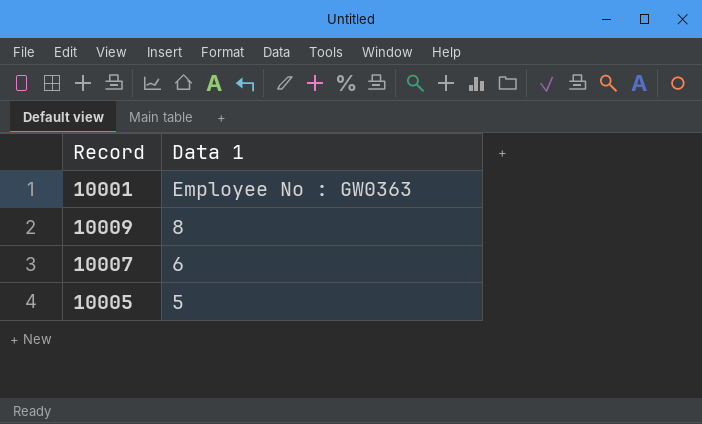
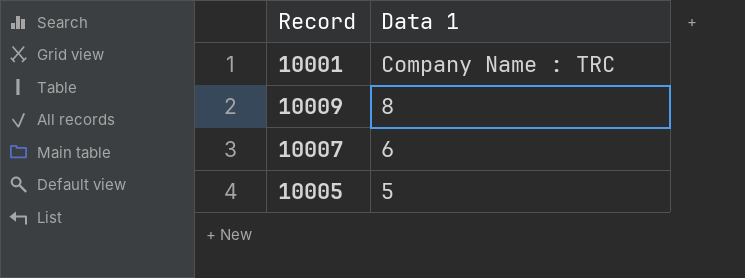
10001 | Data 1: Employee No : GW0363 -> Company Name : TRC

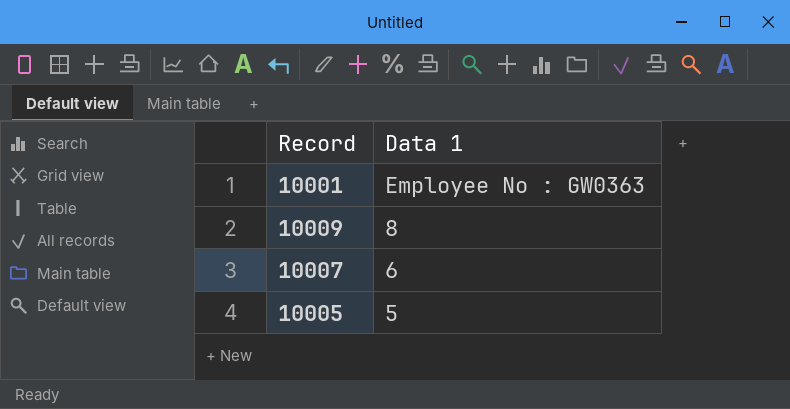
10001 | Data 1: Company Name : TRC -> Employee No : GW0363

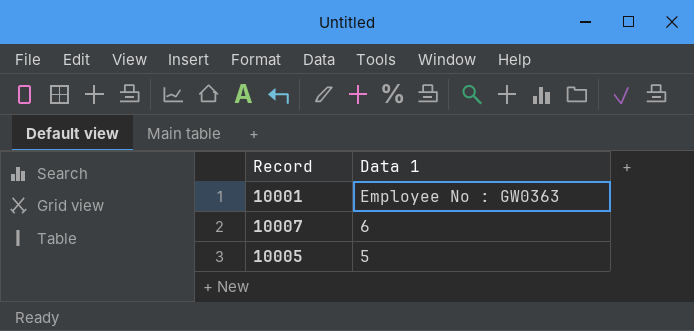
row 10009: 8 -> none

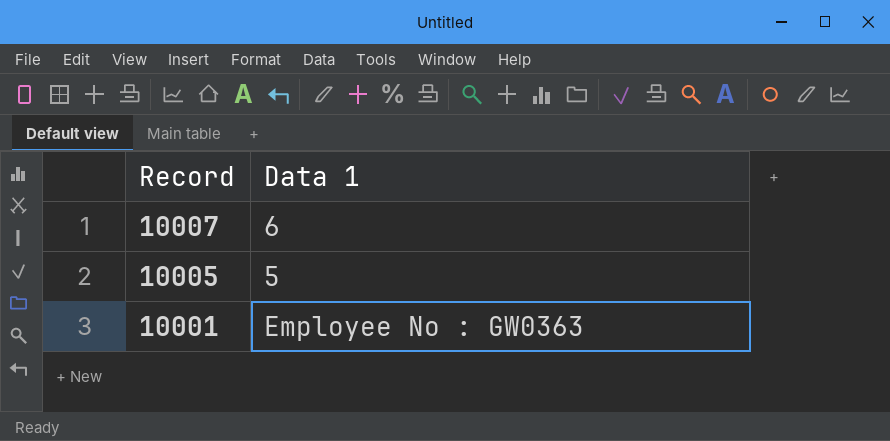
row order: Data 1 descending -> Record descending

